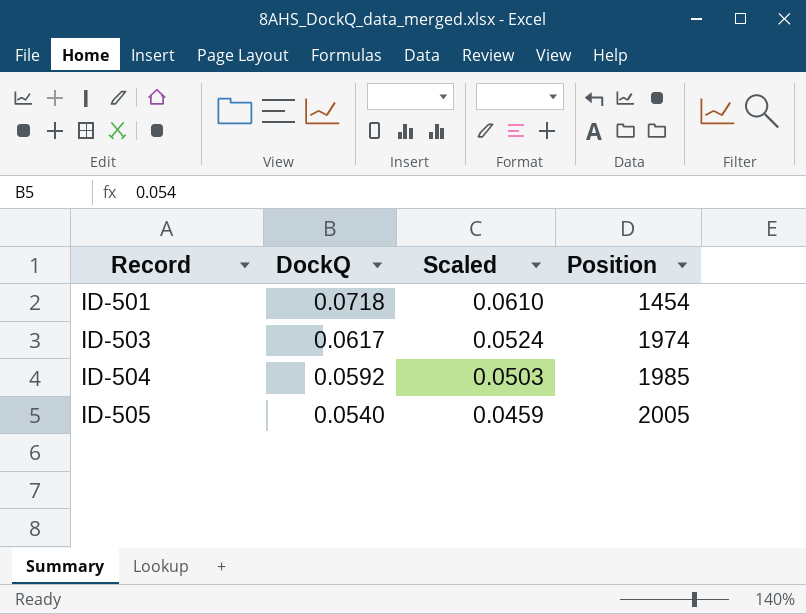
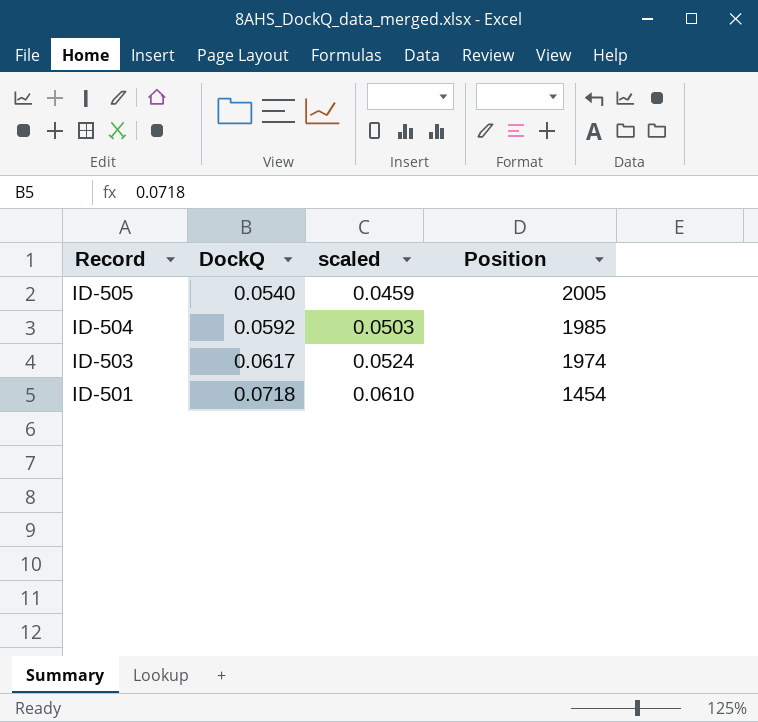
row order: Record ascending -> Record descending
column name: Scaled -> scaled

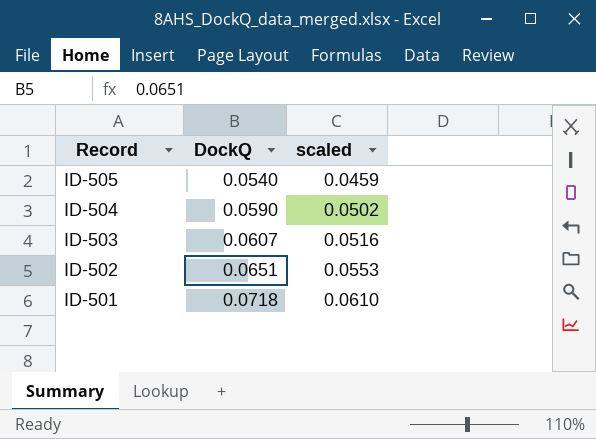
column Position | position: 4 -> none
ID-504 | DockQ: 0.0592 -> 0.0590
ID-504 | scaled: 0.0503 -> 0.0502
ID-503 | DockQ: 0.0617 -> 0.0607
ID-503 | scaled: 0.0524 -> 0.0516
row ID-502: none -> 0.0651 | 0.0553

